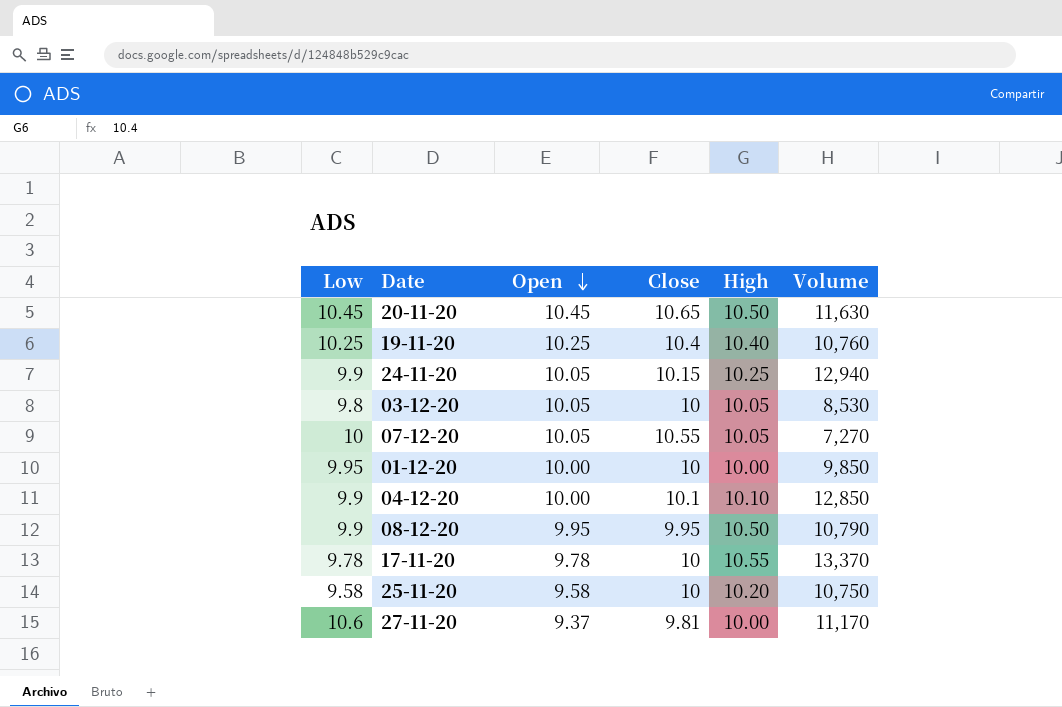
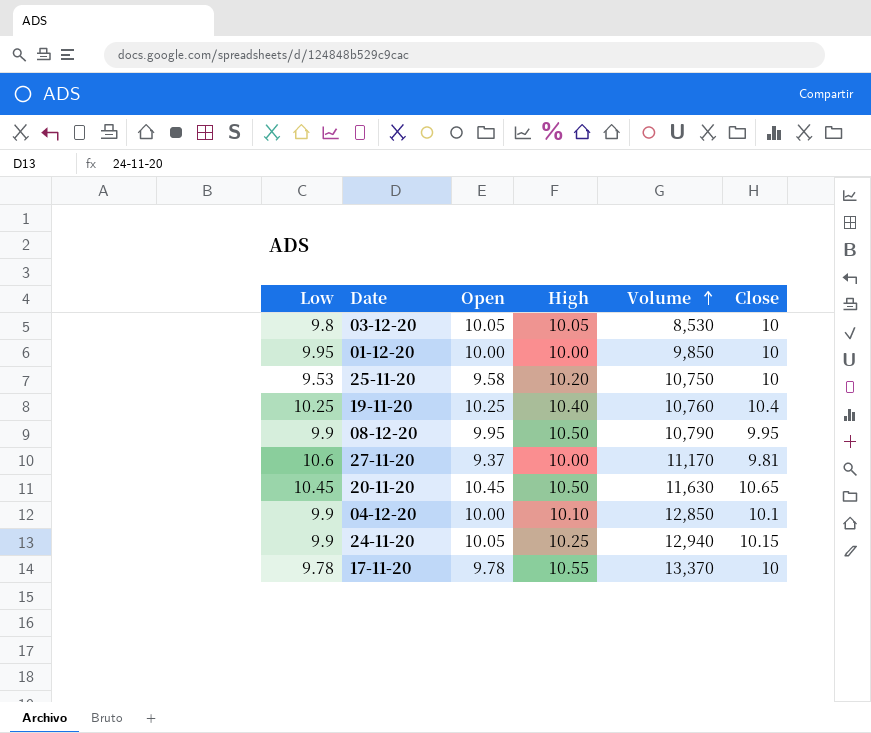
row order: Open descending -> Volume ascending
column Close | position: 4 -> 6
row 07-12-20: 10 | 10.05 | 10.55 | 10.05 | 7,270 -> none
25-11-20 | Low: 9.58 -> 9.53

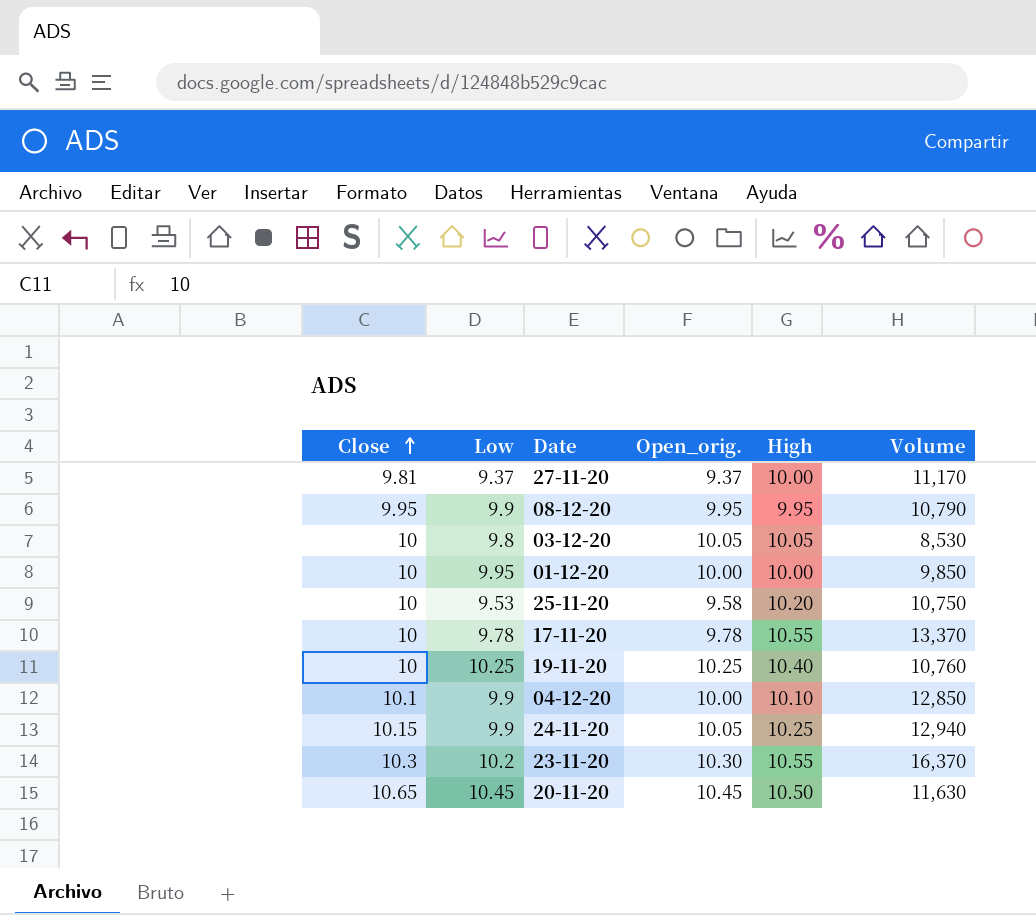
row order: Volume ascending -> Close ascending
column Close | position: 6 -> 1
column name: Open -> Open_orig.
27-11-20 | Low: 10.6 -> 9.37
08-12-20 | High: 10.50 -> 9.95
19-11-20 | Close: 10.4 -> 10
row 23-11-20: none -> 10.3 | 10.2 | 10.30 | 10.55 | 16,370

